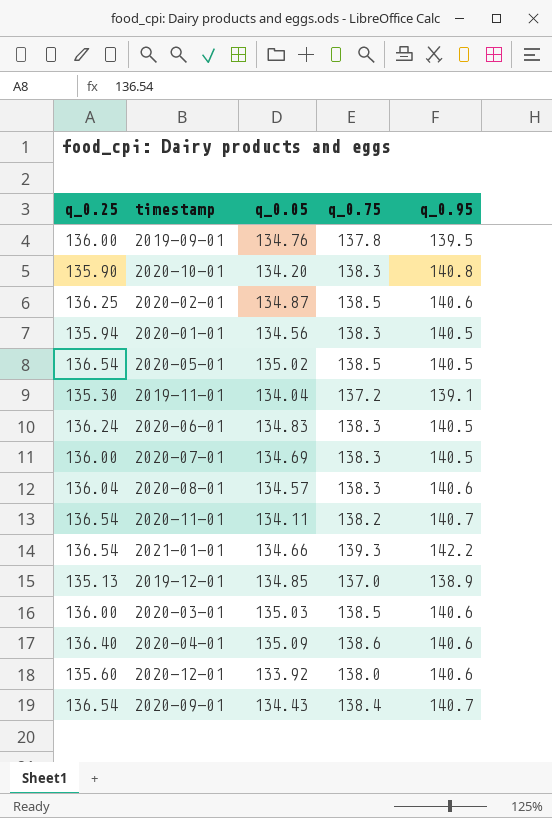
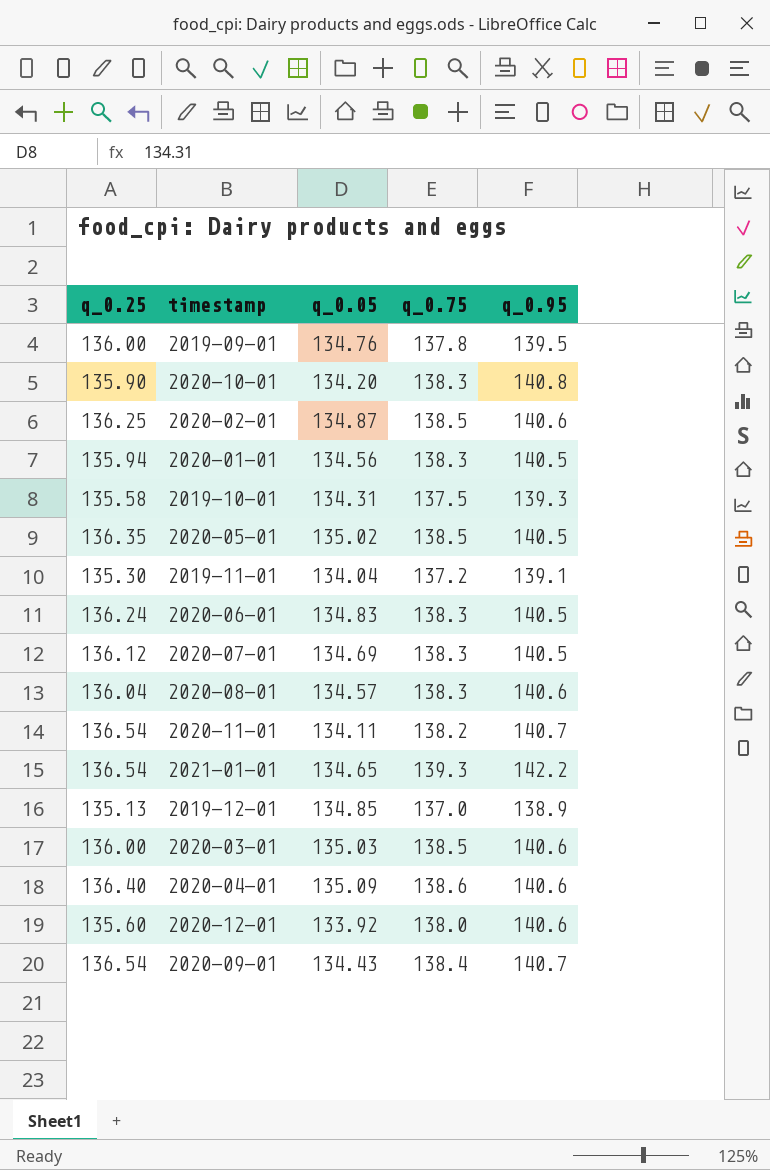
row 2019-10-01: none -> 135.58 | 134.31 | 137.5 | 139.3
2020-05-01 | q_0.25: 136.54 -> 136.35
2020-07-01 | q_0.25: 136.00 -> 136.12
2021-01-01 | q_0.05: 134.66 -> 134.65

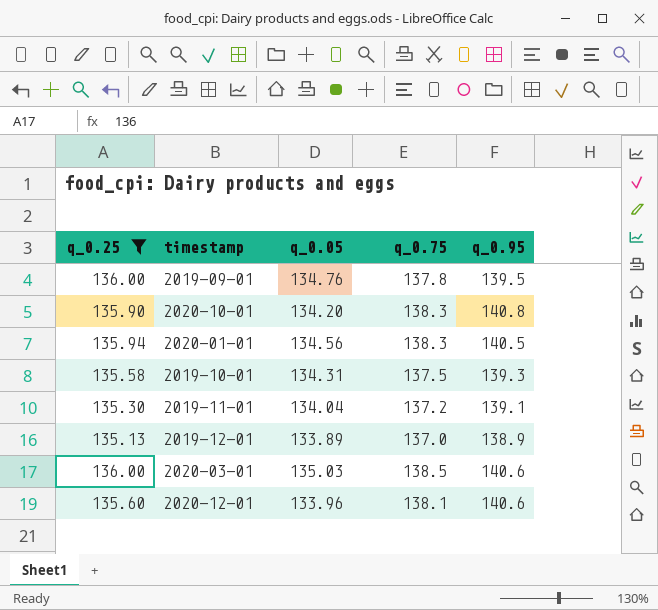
filter: none -> q_0.25 <= 136.00
2019-12-01 | q_0.05: 134.85 -> 133.89
2020-12-01 | q_0.05: 133.92 -> 133.96
2020-12-01 | q_0.75: 138.0 -> 138.1

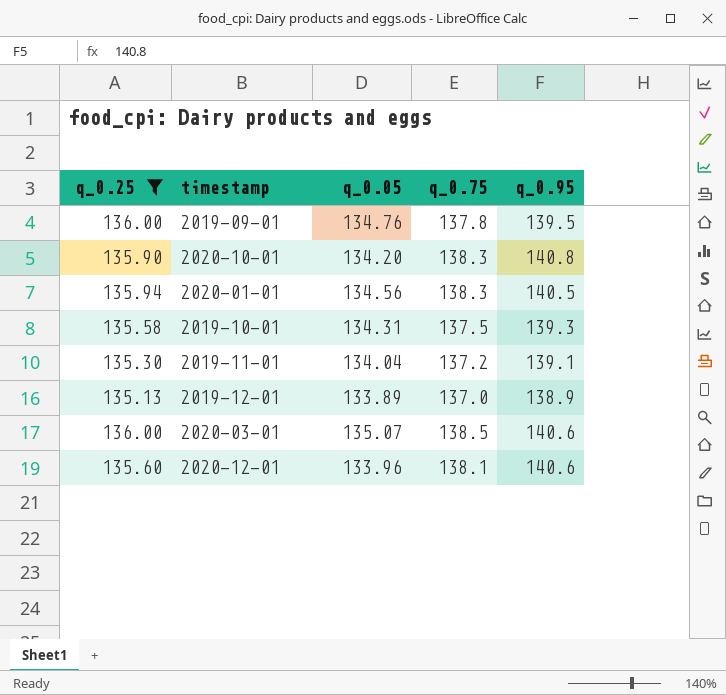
2020-03-01 | q_0.05: 135.03 -> 135.07

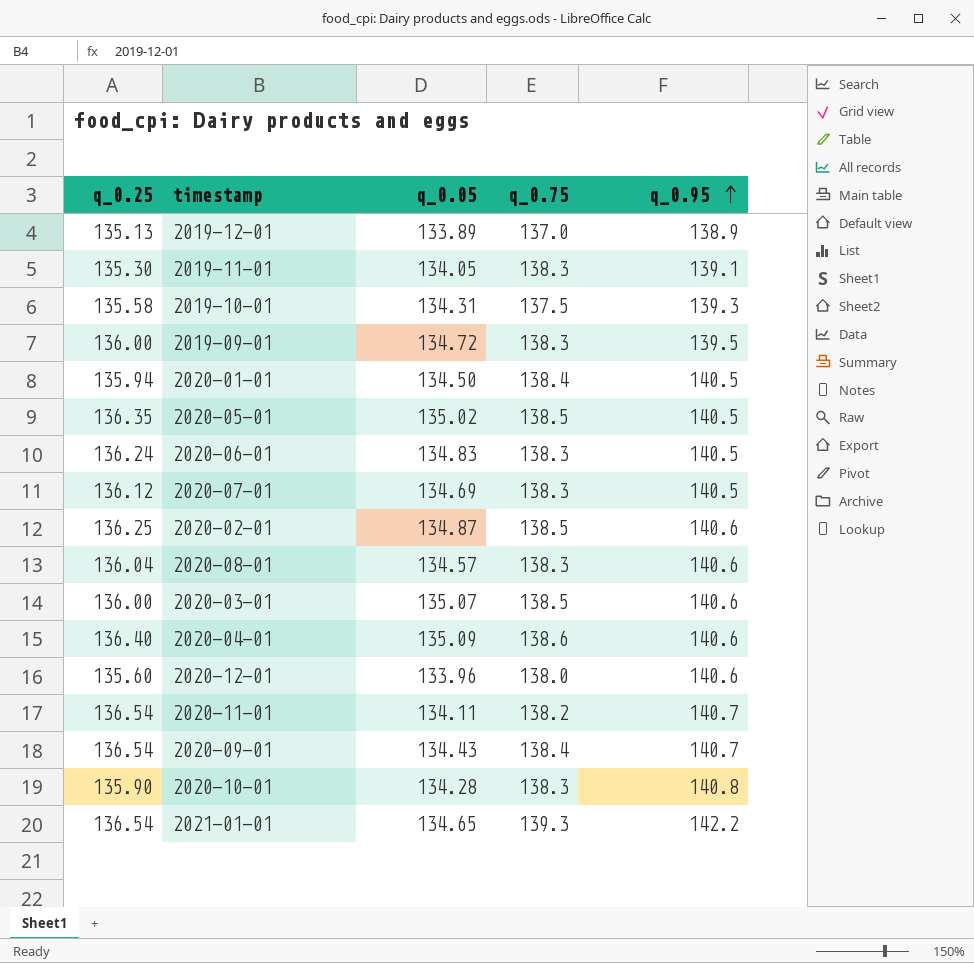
filter: q_0.25 <= 136.00 -> none
row order: none -> q_0.95 ascending
2019-11-01 | q_0.05: 134.04 -> 134.05
2019-11-01 | q_0.75: 137.2 -> 138.3
2019-09-01 | q_0.05: 134.76 -> 134.72
2019-09-01 | q_0.75: 137.8 -> 138.3
2020-01-01 | q_0.05: 134.56 -> 134.50
2020-01-01 | q_0.75: 138.3 -> 138.4
2020-12-01 | q_0.75: 138.1 -> 138.0
2020-10-01 | q_0.05: 134.20 -> 134.28

